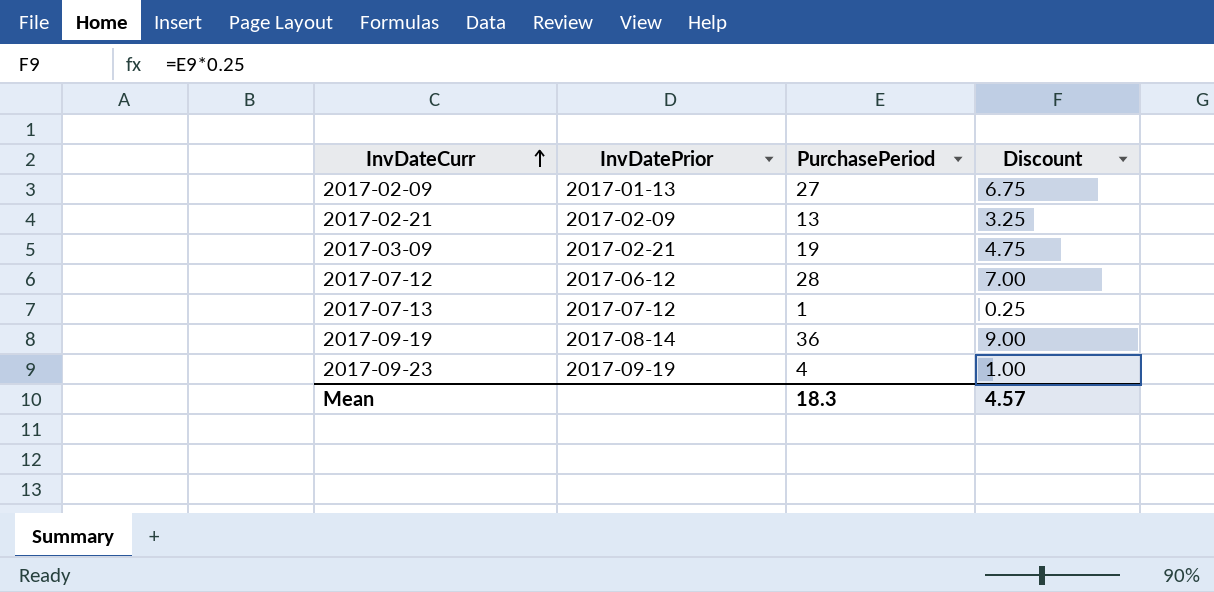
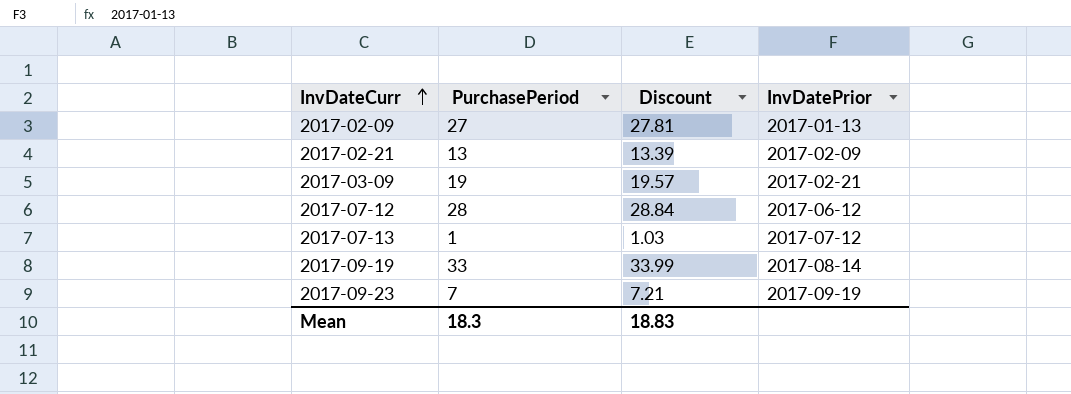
column Discount | formula: [PurchasePeriod] * 0.25 -> [PurchasePeriod] * 1.03
column InvDatePrior | position: 2 -> 4
2017-09-19 | PurchasePeriod: 36 -> 33
2017-09-23 | PurchasePeriod: 4 -> 7
Mean | Discount: 4.57 -> 18.83

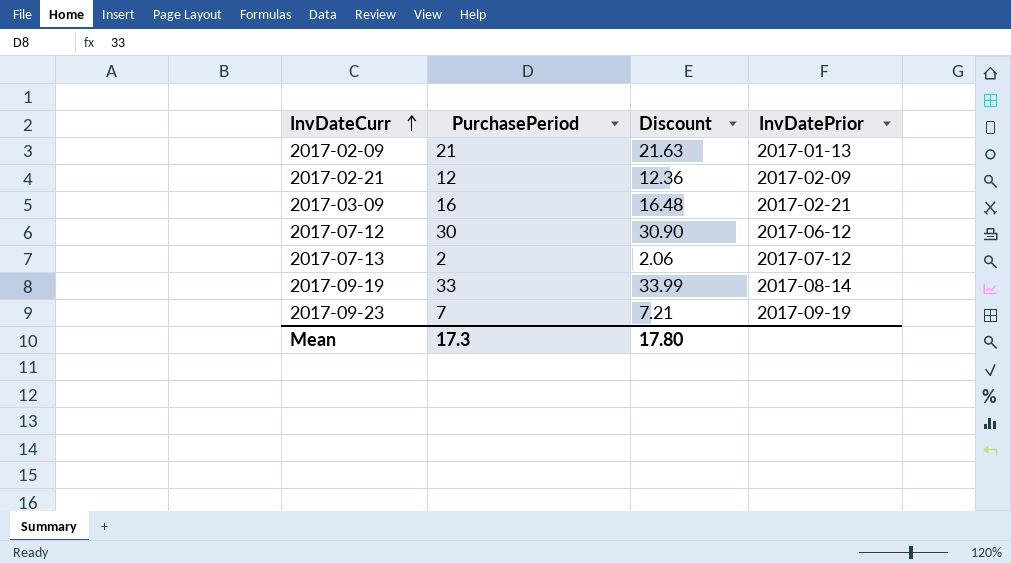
2017-02-09 | PurchasePeriod: 27 -> 21
2017-02-09 | Discount: 27.81 -> 21.63
2017-02-21 | PurchasePeriod: 13 -> 12
2017-02-21 | Discount: 13.39 -> 12.36
2017-03-09 | PurchasePeriod: 19 -> 16
2017-03-09 | Discount: 19.57 -> 16.48
2017-07-12 | PurchasePeriod: 28 -> 30
2017-07-12 | Discount: 28.84 -> 30.90
2017-07-13 | PurchasePeriod: 1 -> 2
2017-07-13 | Discount: 1.03 -> 2.06
Mean | PurchasePeriod: 18.3 -> 17.3
Mean | Discount: 18.83 -> 17.80

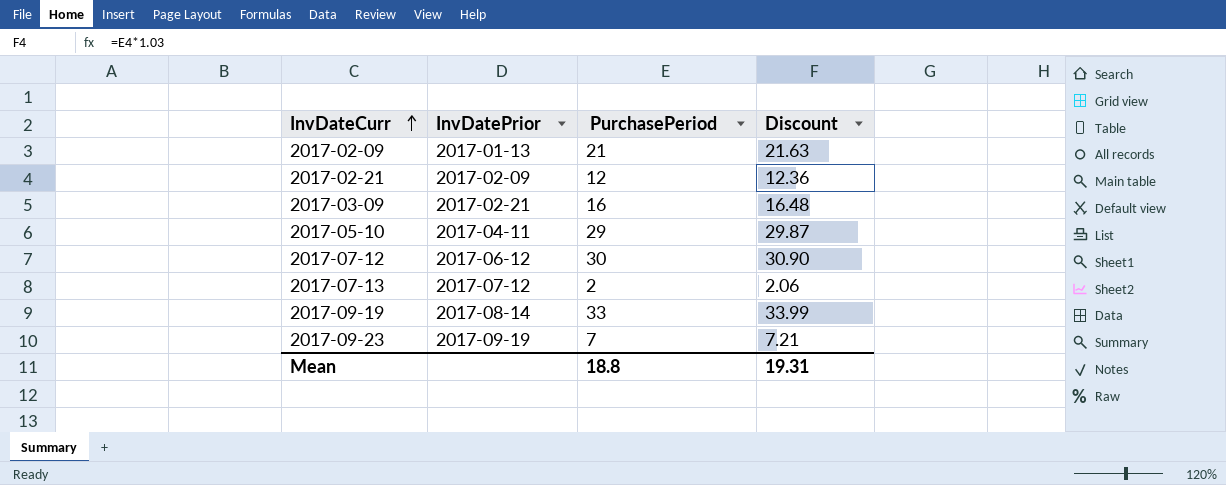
column InvDatePrior | position: 4 -> 2
row 2017-05-10: none -> 2017-04-11 | 29 | 29.87
Mean | PurchasePeriod: 17.3 -> 18.8
Mean | Discount: 17.80 -> 19.31

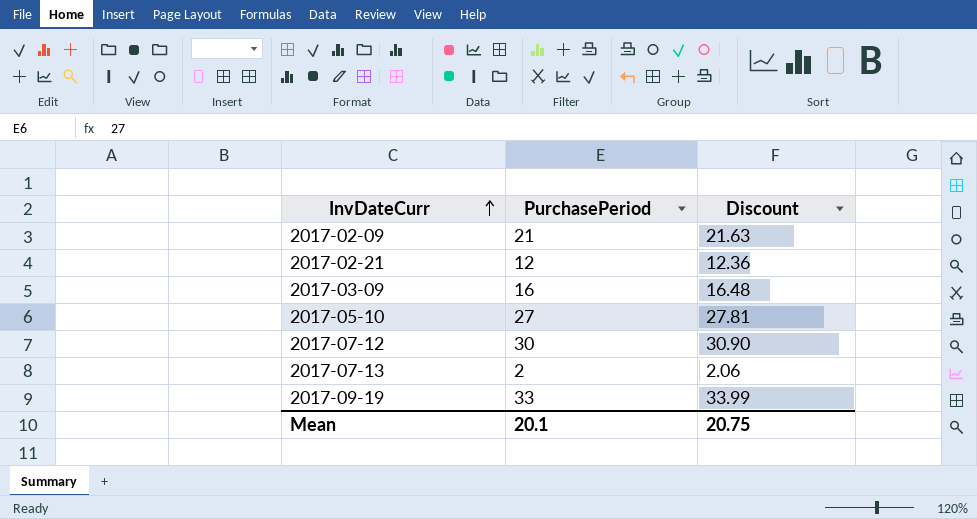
column InvDatePrior | position: 2 -> none
row 2017-09-23: 2017-09-19 | 7 | 7.21 -> none
2017-05-10 | PurchasePeriod: 29 -> 27
2017-05-10 | Discount: 29.87 -> 27.81
Mean | PurchasePeriod: 18.8 -> 20.1
Mean | Discount: 19.31 -> 20.75

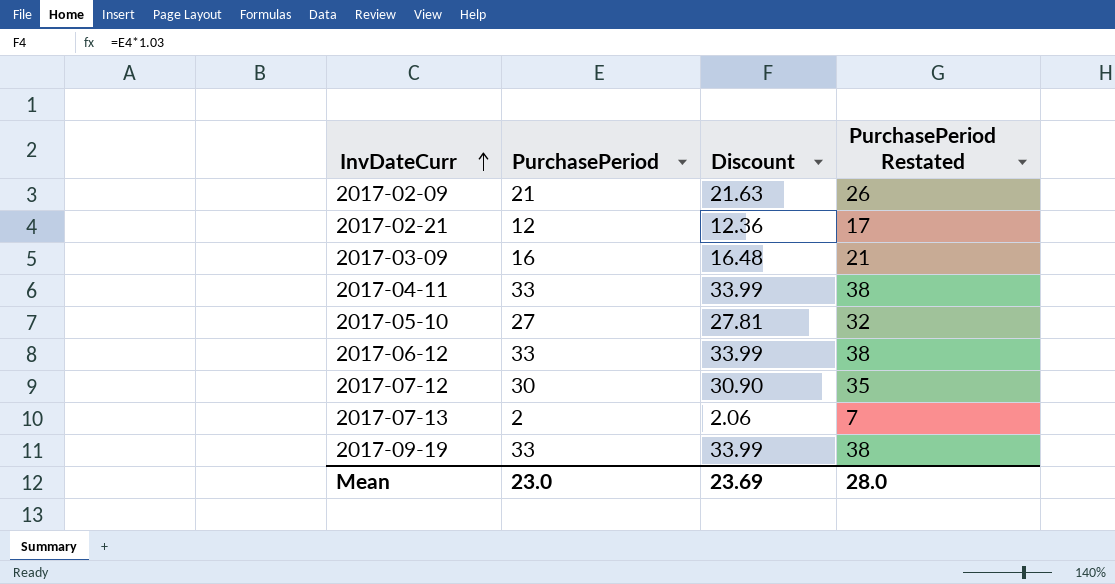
column PurchasePeriod Restated | formula: none -> [PurchasePeriod] + 5
row 2017-04-11: none -> 33 | 33.99 | 38
row 2017-06-12: none -> 33 | 33.99 | 38
Mean | PurchasePeriod: 20.1 -> 23.0
Mean | Discount: 20.75 -> 23.69

